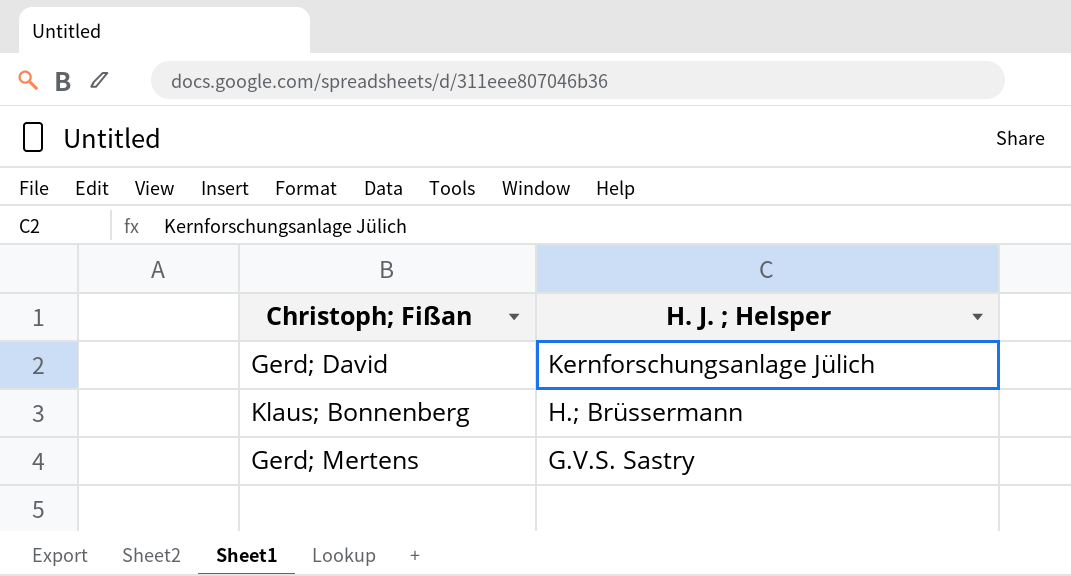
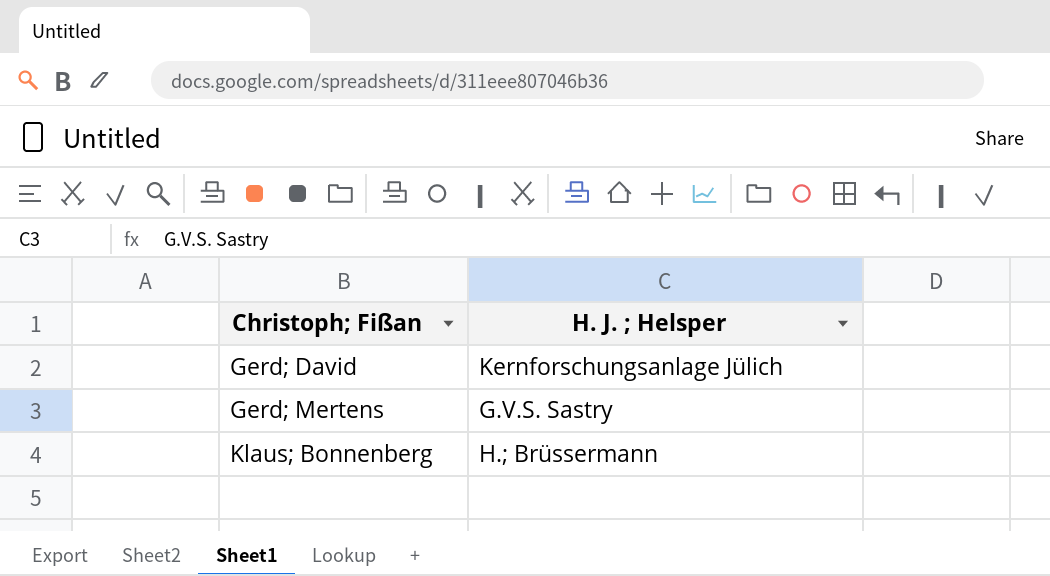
row order: H. J. ; Helsper descending -> Christoph; Fißan ascending

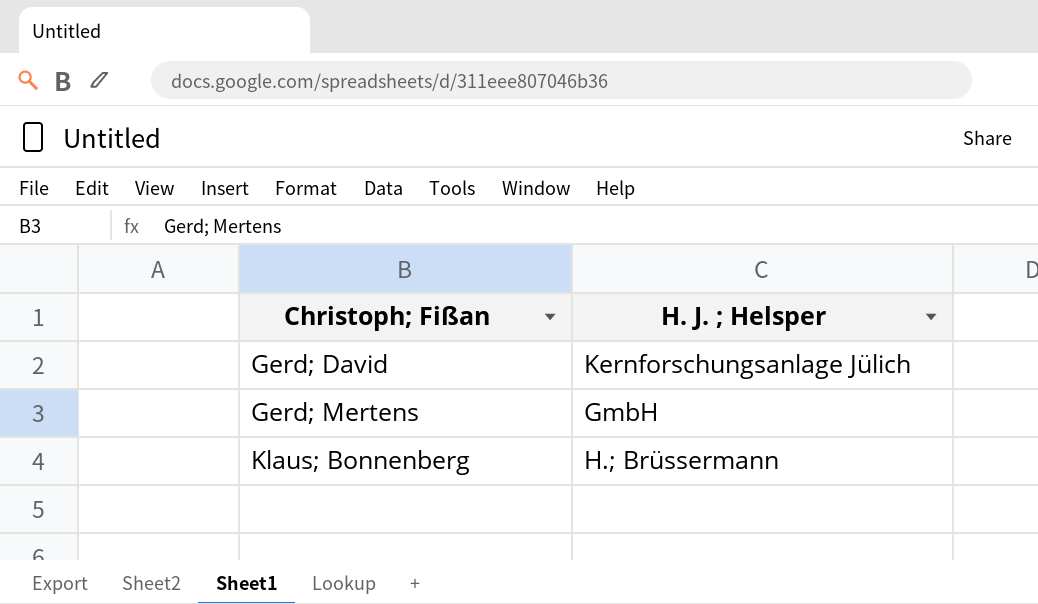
Gerd; Mertens | H. J. ; Helsper: G.V.S. Sastry -> GmbH

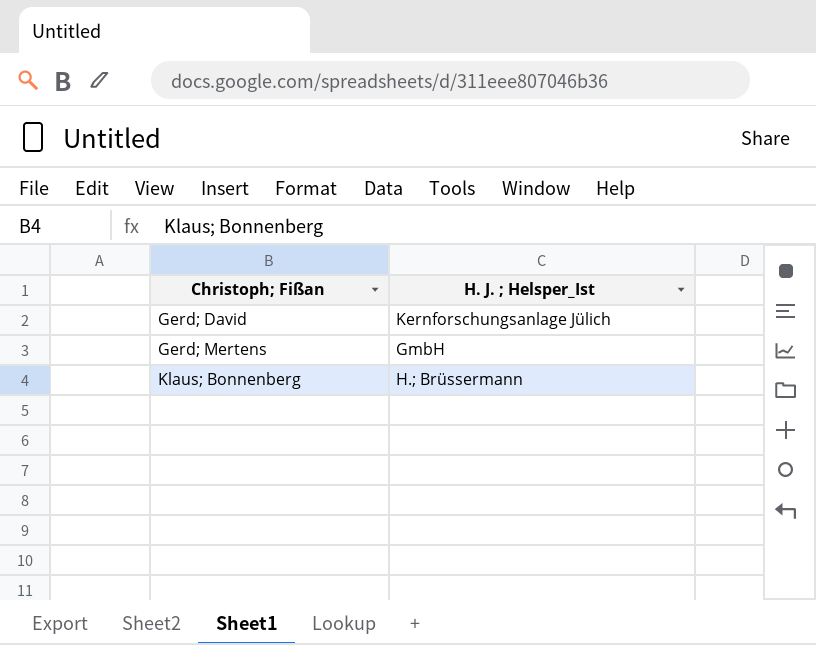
column name: H. J. ; Helsper -> H. J. ; Helsper_Ist

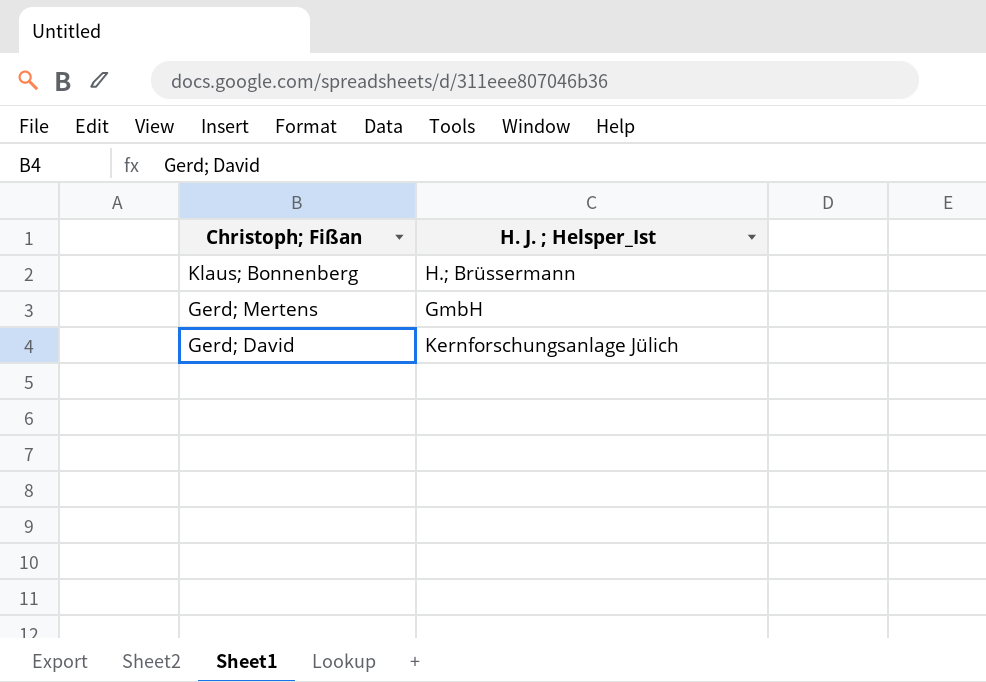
row order: Christoph; Fißan ascending -> Christoph; Fißan descending

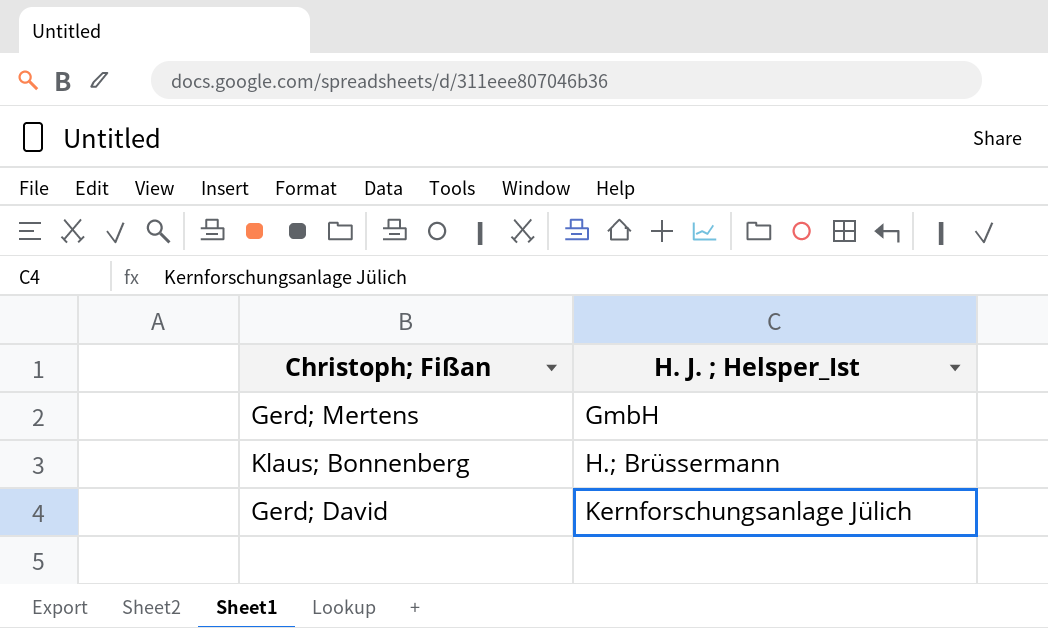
row order: Christoph; Fißan descending -> H. J. ; Helsper_Ist ascending

